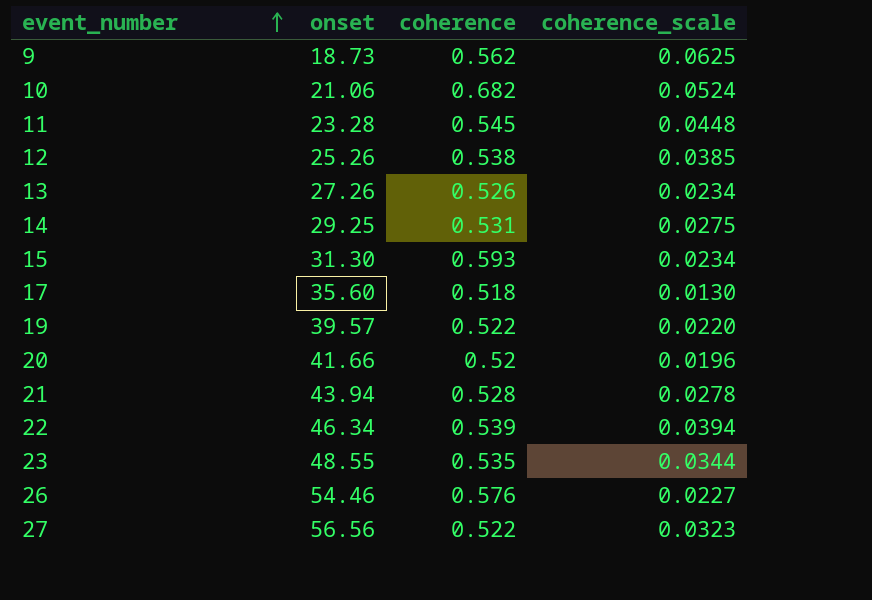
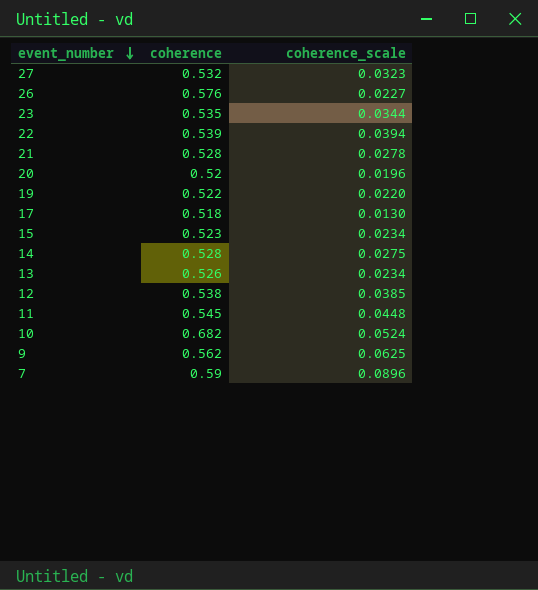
row order: event_number ascending -> event_number descending
column onset | position: 2 -> none
27 | coherence: 0.522 -> 0.532
15 | coherence: 0.593 -> 0.523
14 | coherence: 0.531 -> 0.528
row 7: none -> 0.59 | 0.0896

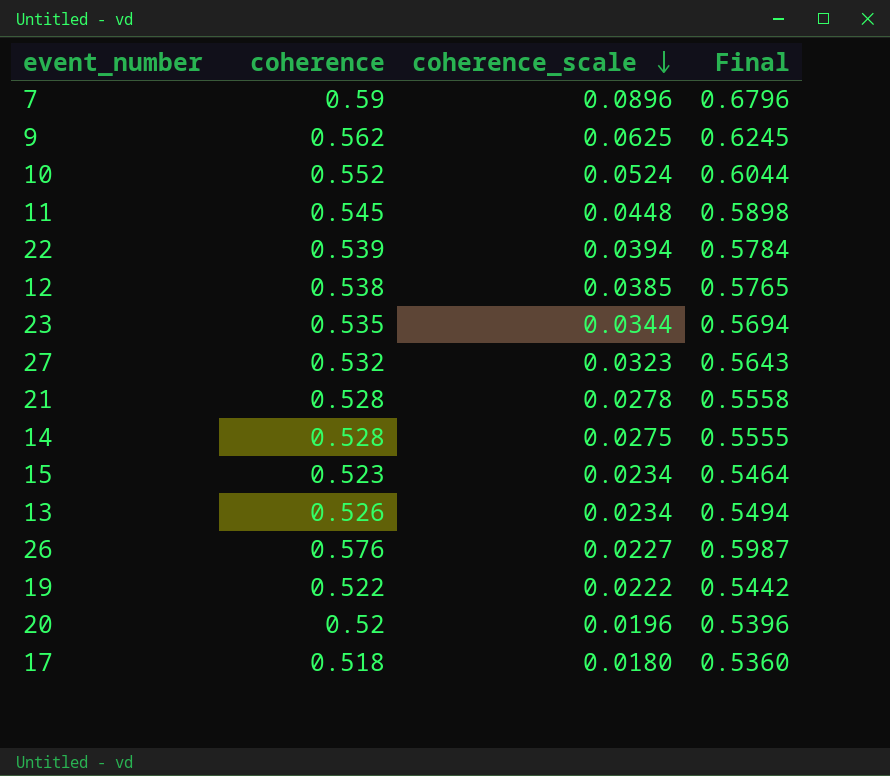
row order: event_number descending -> coherence_scale descending
column Final | formula: none -> [coherence] + [coherence_scale]
10 | coherence: 0.682 -> 0.552
19 | coherence_scale: 0.0220 -> 0.0222
17 | coherence_scale: 0.0130 -> 0.0180

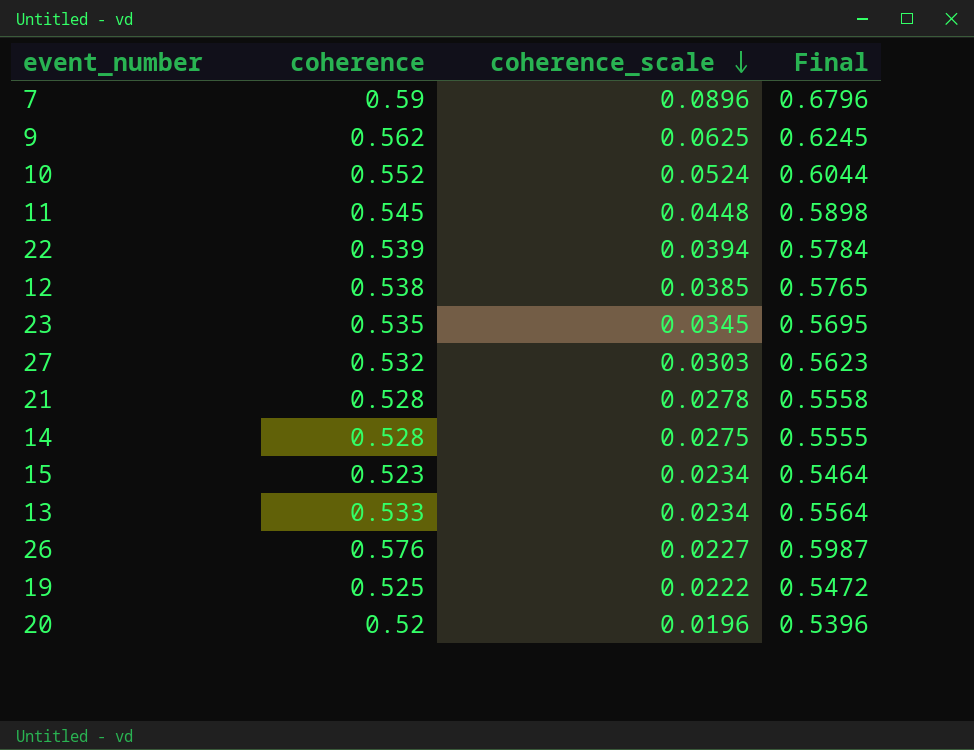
row 17: 0.518 | 0.0180 | 0.5360 -> none
23 | coherence_scale: 0.0344 -> 0.0345
23 | Final: 0.5694 -> 0.5695
27 | coherence_scale: 0.0323 -> 0.0303
27 | Final: 0.5643 -> 0.5623
13 | coherence: 0.526 -> 0.533
13 | Final: 0.5494 -> 0.5564
19 | coherence: 0.522 -> 0.525
19 | Final: 0.5442 -> 0.5472

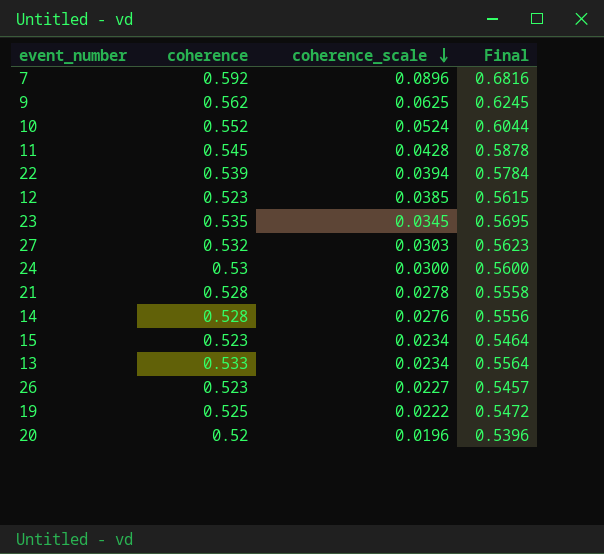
7 | coherence: 0.59 -> 0.592
7 | Final: 0.6796 -> 0.6816
11 | coherence_scale: 0.0448 -> 0.0428
11 | Final: 0.5898 -> 0.5878
12 | coherence: 0.538 -> 0.523
12 | Final: 0.5765 -> 0.5615
row 24: none -> 0.53 | 0.0300 | 0.5600
14 | coherence_scale: 0.0275 -> 0.0276
14 | Final: 0.5555 -> 0.5556
26 | coherence: 0.576 -> 0.523
26 | Final: 0.5987 -> 0.5457

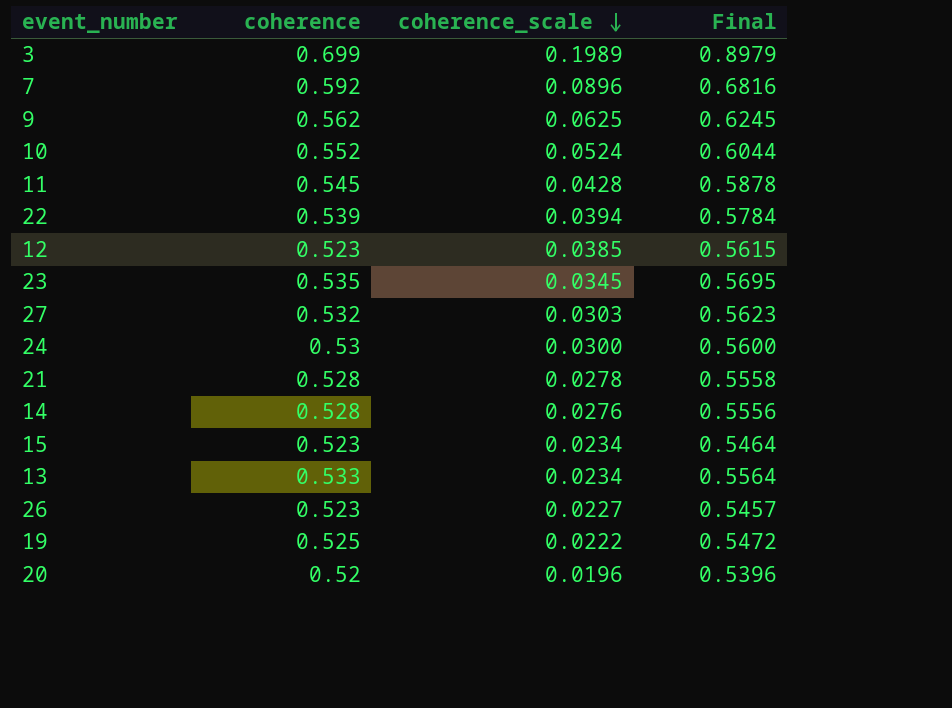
row 3: none -> 0.699 | 0.1989 | 0.8979

